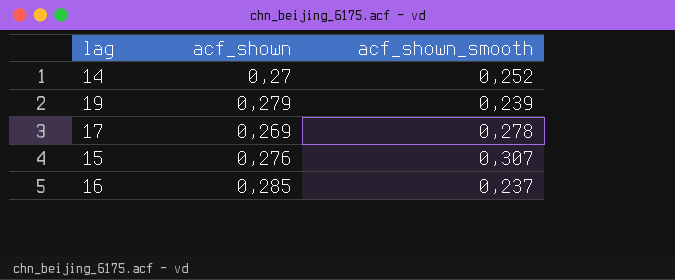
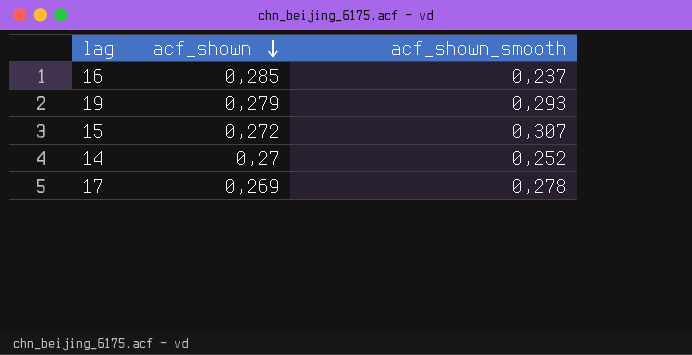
row order: none -> acf_shown descending
19 | acf_shown_smooth: 0,239 -> 0,293
15 | acf_shown: 0,276 -> 0,272

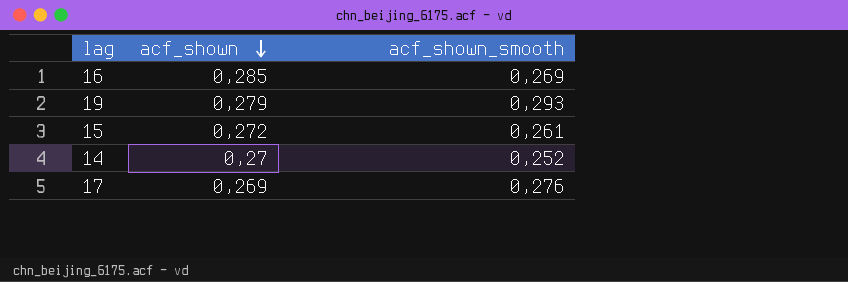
16 | acf_shown_smooth: 0,237 -> 0,269
15 | acf_shown_smooth: 0,307 -> 0,261
17 | acf_shown_smooth: 0,278 -> 0,276

